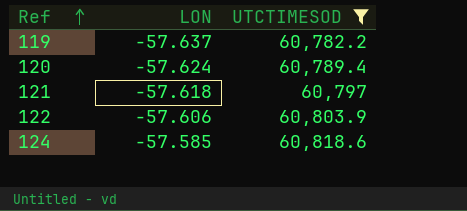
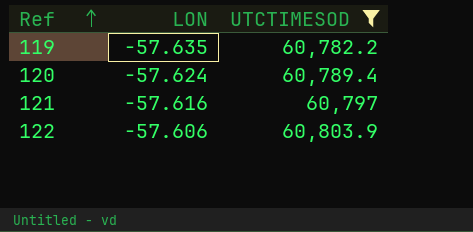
row 124: -57.585 | 60,818.6 -> none
119 | LON: -57.637 -> -57.635
121 | LON: -57.618 -> -57.616

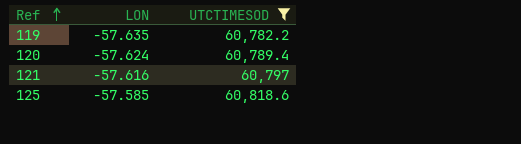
row 122: -57.606 | 60,803.9 -> none
row 125: none -> -57.585 | 60,818.6

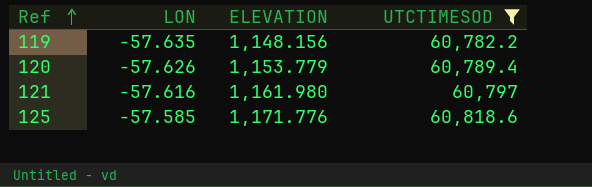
column ELEVATION | position: none -> 3
120 | LON: -57.624 -> -57.626

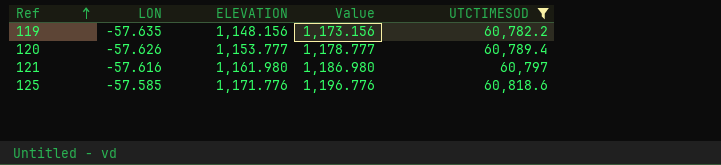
column Value | formula: none -> [ELEVATION] + 25
120 | ELEVATION: 1,153.779 -> 1,153.777

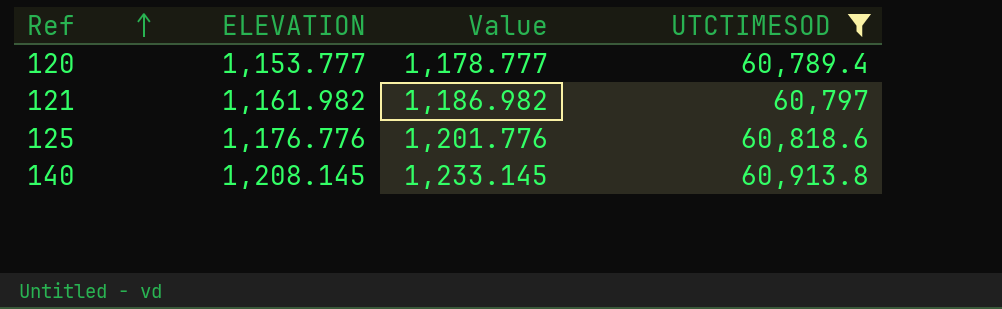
column LON | position: 2 -> none
row 119: -57.635 | 1,148.156 | 1,173.156 | 60,782.2 -> none
121 | ELEVATION: 1,161.980 -> 1,161.982
121 | Value: 1,186.980 -> 1,186.982
125 | ELEVATION: 1,171.776 -> 1,176.776
125 | Value: 1,196.776 -> 1,201.776
row 140: none -> 1,208.145 | 1,233.145 | 60,913.8

